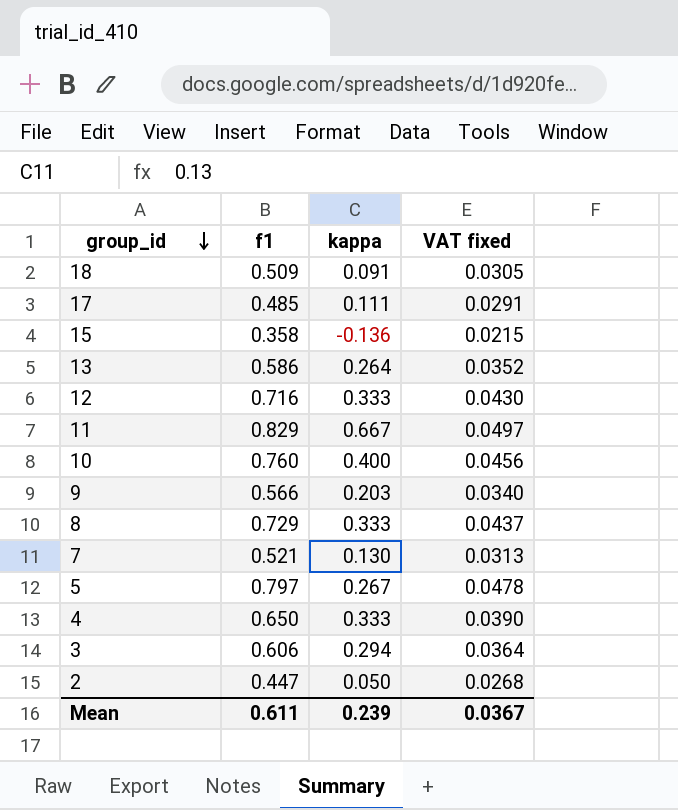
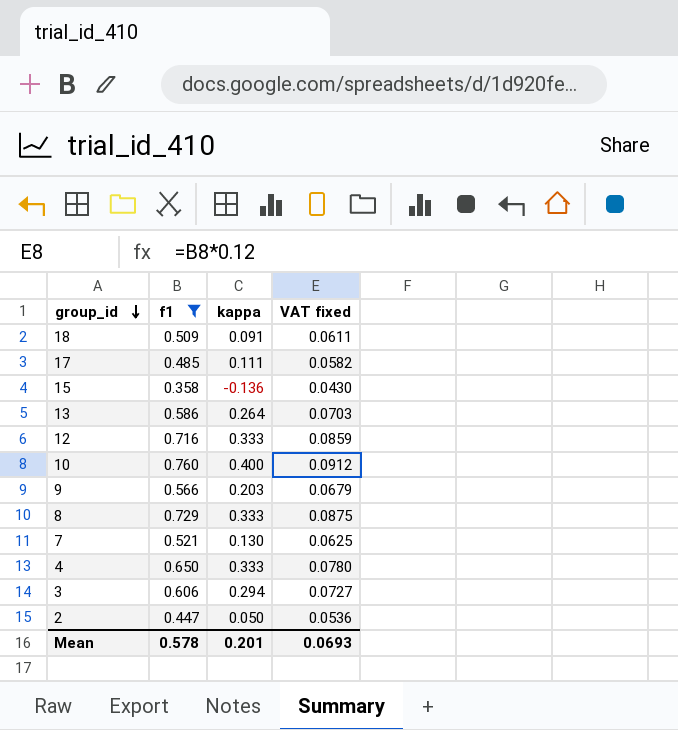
filter: none -> f1 <= 0.760
column VAT fixed | formula: [f1] * 0.06 -> [f1] * 0.12
Mean | f1: 0.611 -> 0.578
Mean | kappa: 0.239 -> 0.201
Mean | VAT fixed: 0.0367 -> 0.0693

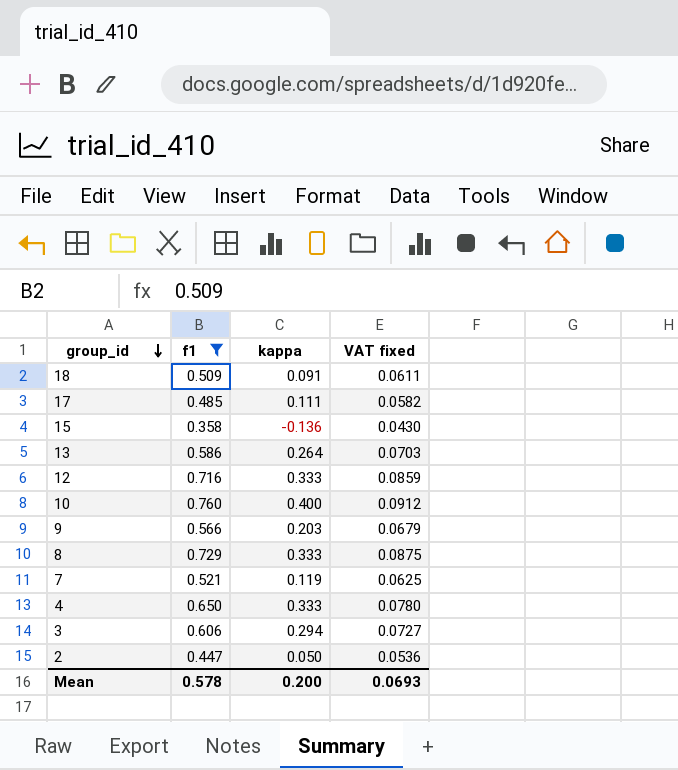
7 | kappa: 0.130 -> 0.119
Mean | kappa: 0.201 -> 0.200

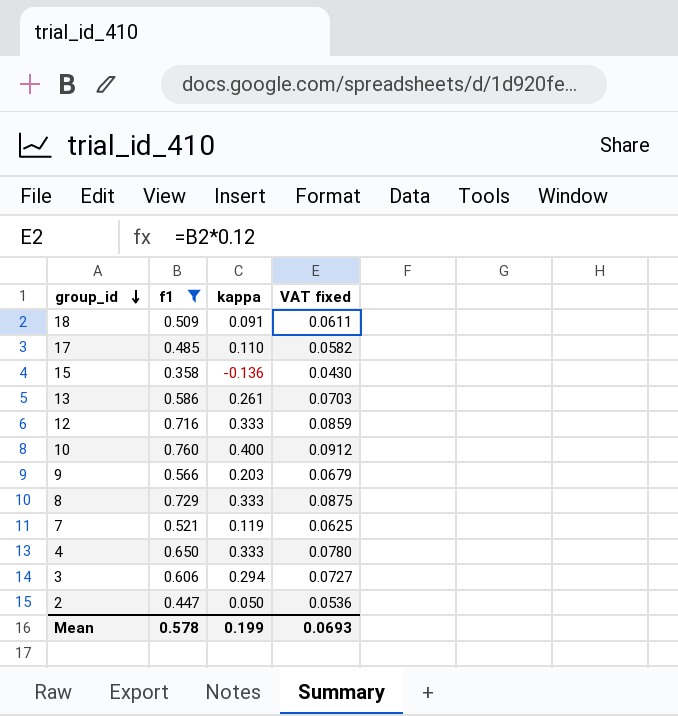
17 | kappa: 0.111 -> 0.110
13 | kappa: 0.264 -> 0.261
Mean | kappa: 0.200 -> 0.199

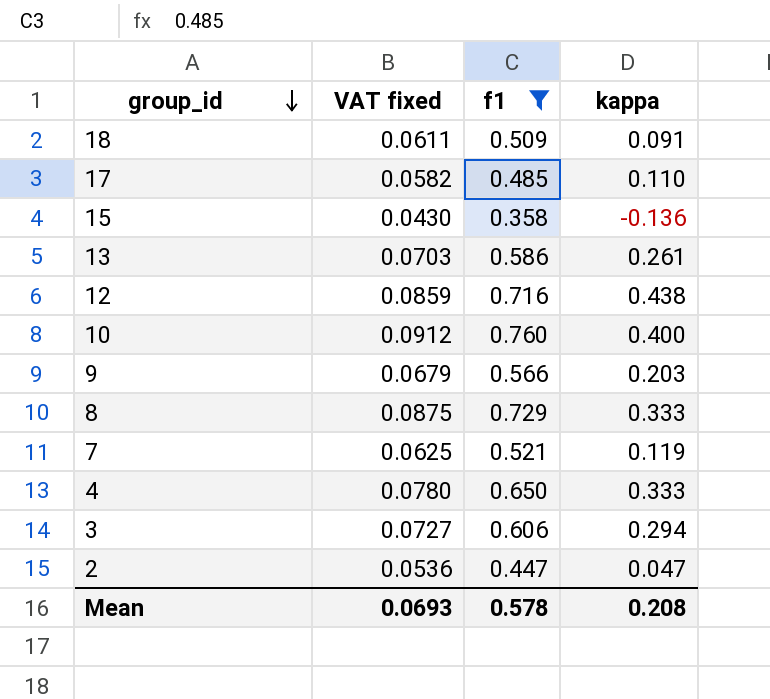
column VAT fixed | position: 4 -> 2
12 | kappa: 0.333 -> 0.438
2 | kappa: 0.050 -> 0.047
Mean | kappa: 0.199 -> 0.208

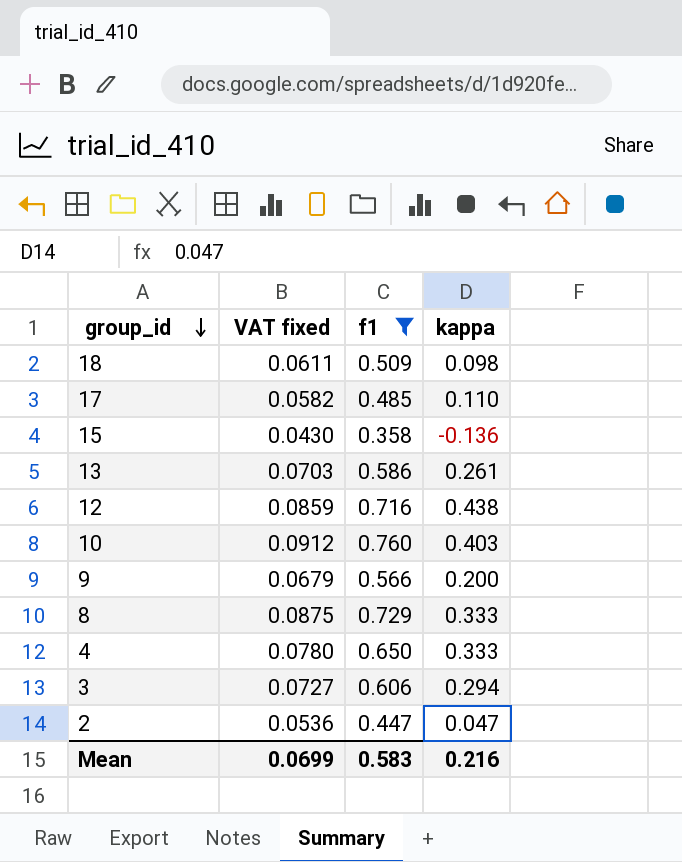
row 7: 0.0625 | 0.521 | 0.119 -> none
18 | kappa: 0.091 -> 0.098
10 | kappa: 0.400 -> 0.403
9 | kappa: 0.203 -> 0.200
Mean | VAT fixed: 0.0693 -> 0.0699
Mean | f1: 0.578 -> 0.583
Mean | kappa: 0.208 -> 0.216

